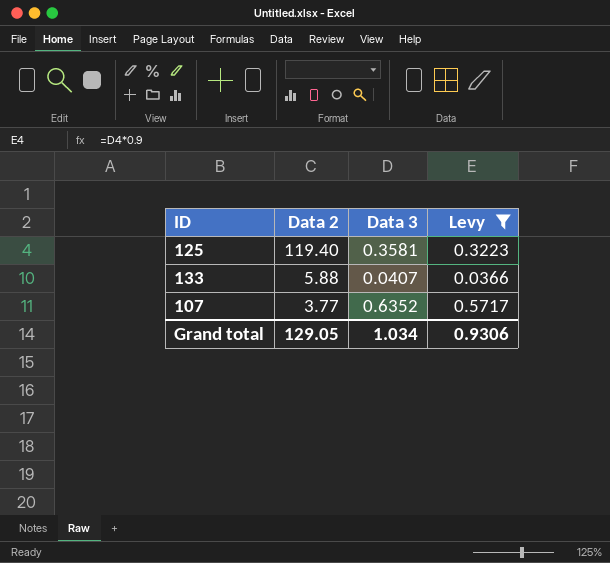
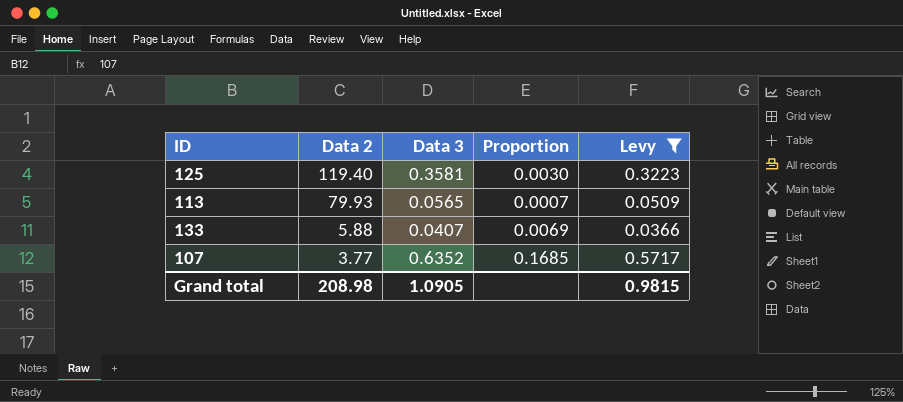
column Proportion | formula: none -> [Data 3] / [Data 2]
row 113: none -> 79.93 | 0.0565 | 0.0007 | 0.0509
Grand total | Data 2: 129.05 -> 208.98
Grand total | Data 3: 1.034 -> 1.0905
Grand total | Levy: 0.9306 -> 0.9815

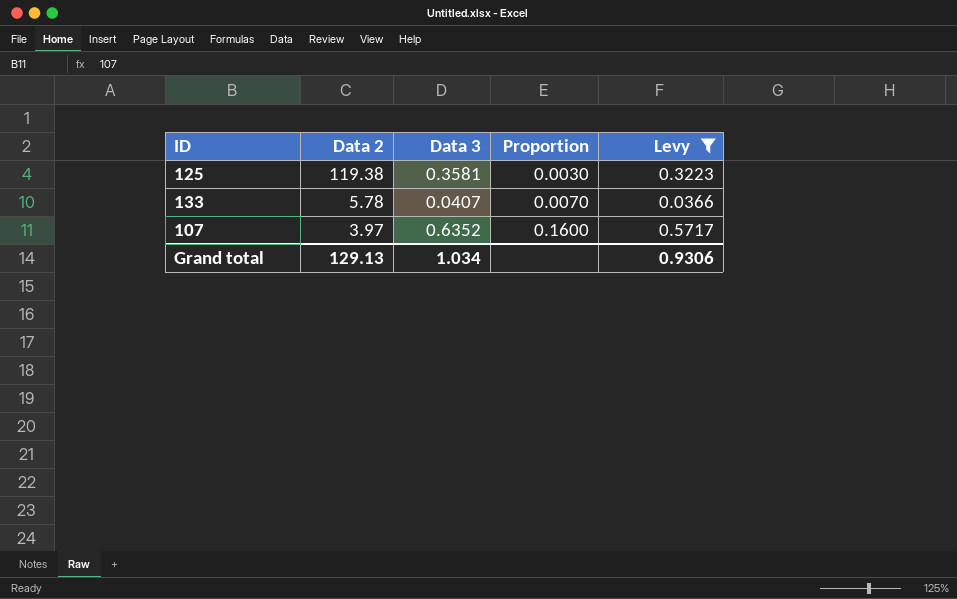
row 113: 79.93 | 0.0565 | 0.0007 | 0.0509 -> none
125 | Data 2: 119.40 -> 119.38
133 | Data 2: 5.88 -> 5.78
133 | Proportion: 0.0069 -> 0.0070
107 | Data 2: 3.77 -> 3.97
107 | Proportion: 0.1685 -> 0.1600
Grand total | Data 2: 208.98 -> 129.13
Grand total | Data 3: 1.0905 -> 1.034
Grand total | Levy: 0.9815 -> 0.9306

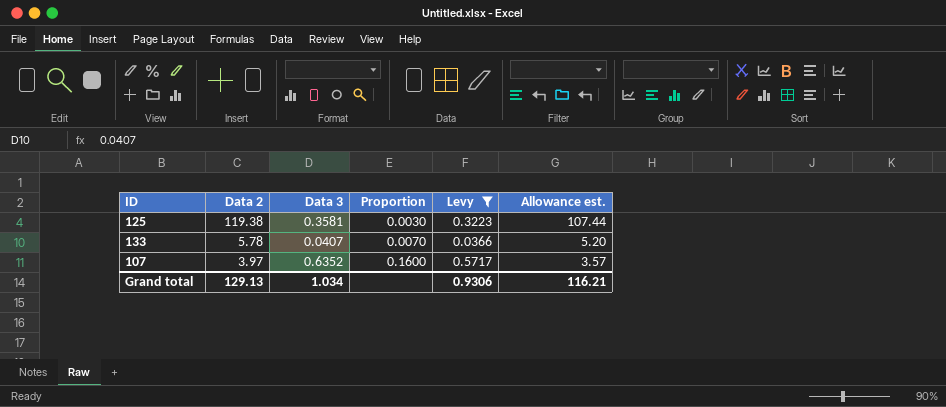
column Allowance est. | formula: none -> [Data 2] * 0.9

